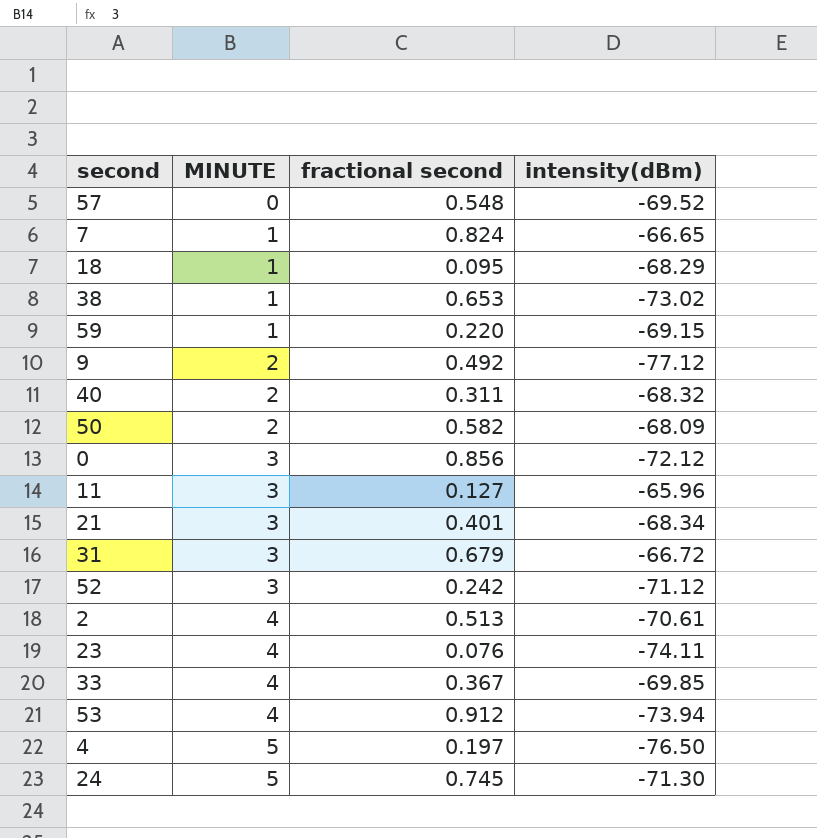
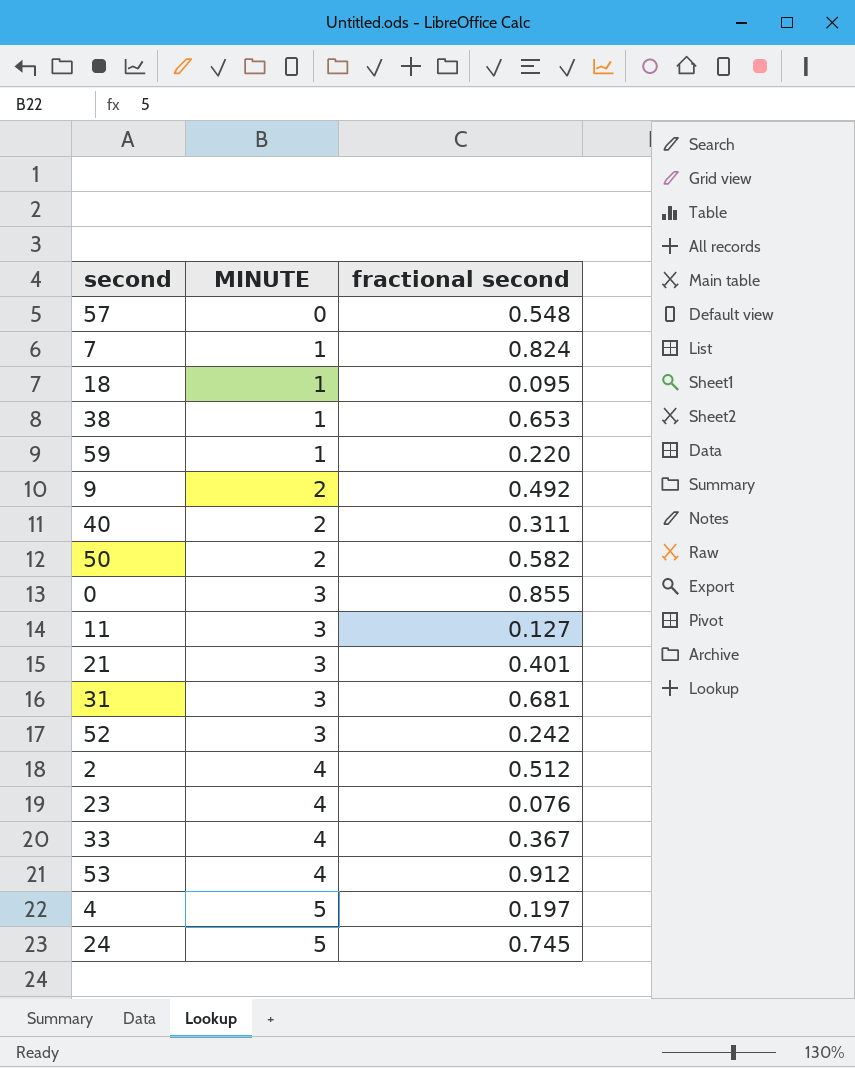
column intensity(dBm) | position: 4 -> none
0 | fractional second: 0.856 -> 0.855
31 | fractional second: 0.679 -> 0.681
2 | fractional second: 0.513 -> 0.512

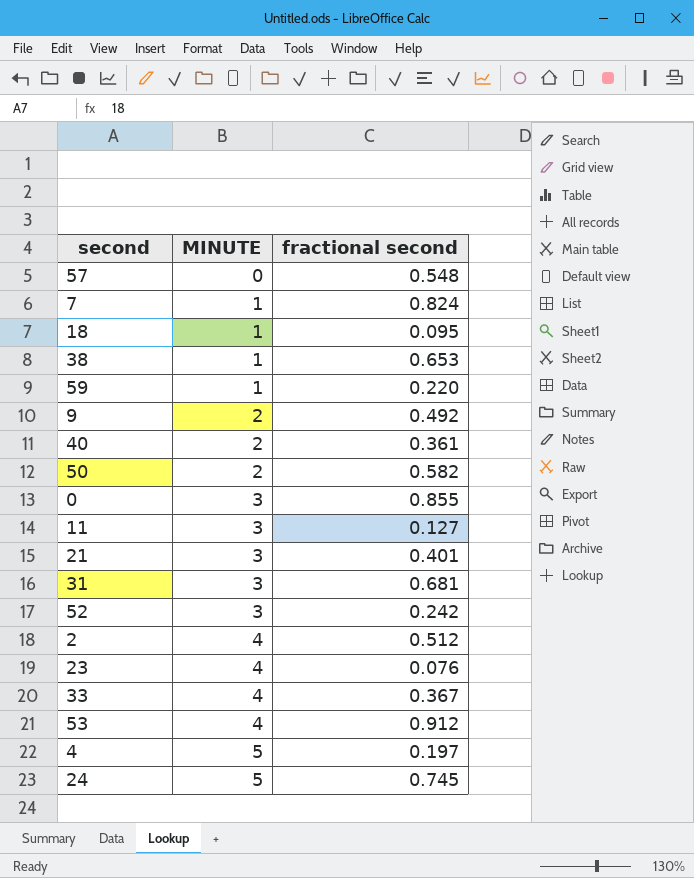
40 | fractional second: 0.311 -> 0.361

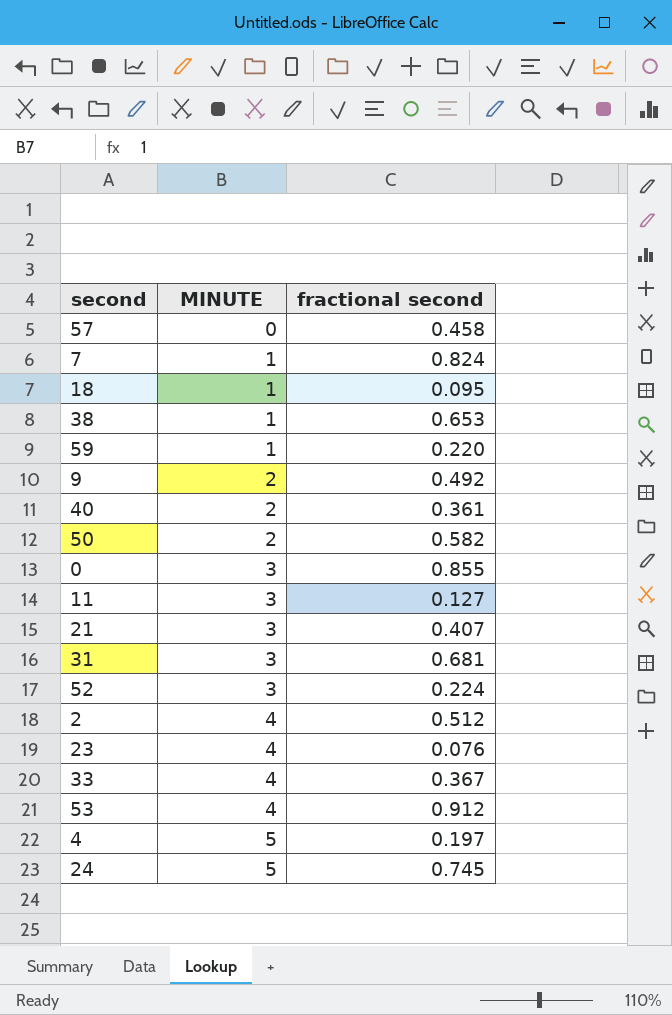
57 | fractional second: 0.548 -> 0.458
21 | fractional second: 0.401 -> 0.407
52 | fractional second: 0.242 -> 0.224

